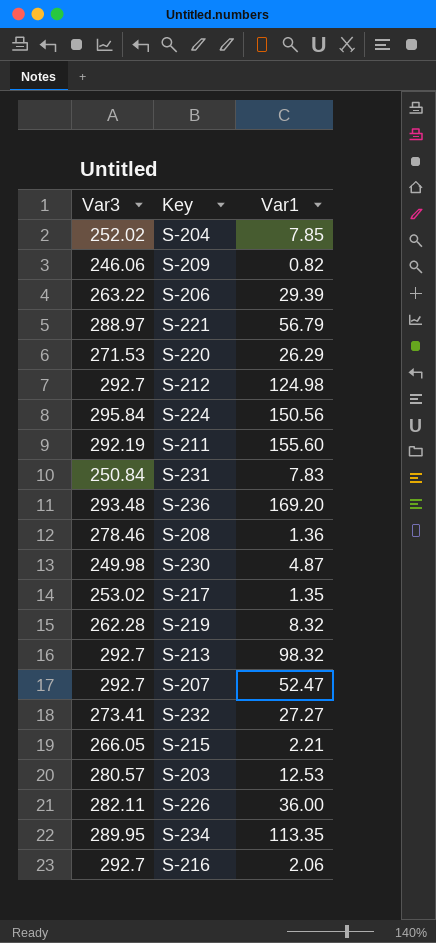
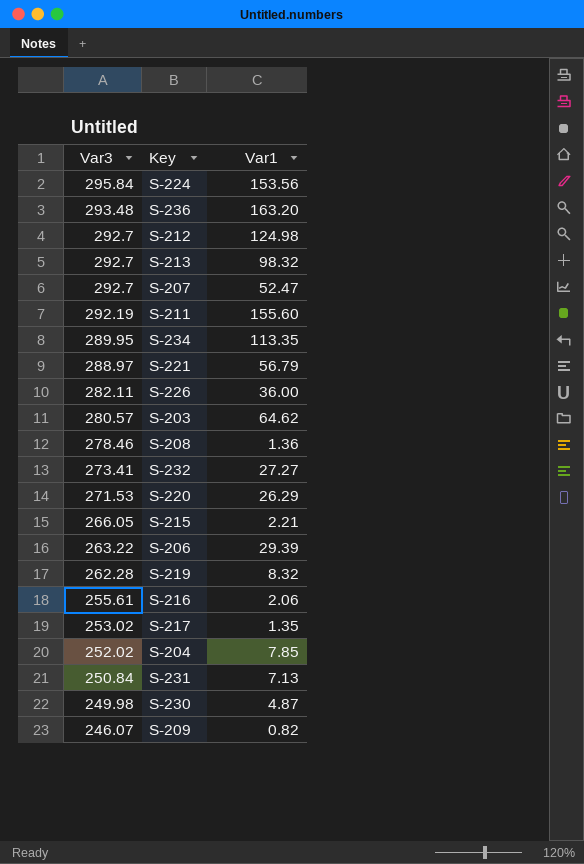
row order: none -> Var3 descending
S-224 | Var1: 150.56 -> 153.56
S-236 | Var1: 169.20 -> 163.20
S-203 | Var1: 12.53 -> 64.62
S-216 | Var3: 292.7 -> 255.61
S-231 | Var1: 7.83 -> 7.13
S-209 | Var3: 246.06 -> 246.07

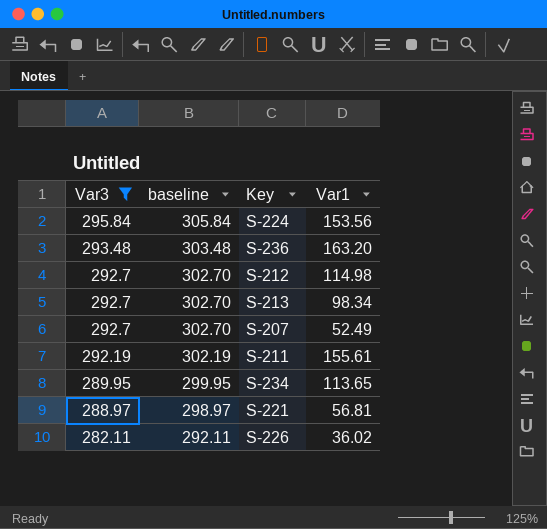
filter: none -> Var3 >= 282.11
column baseline | formula: none -> [Var3] + 10
S-212 | Var1: 124.98 -> 114.98
S-213 | Var1: 98.32 -> 98.34
S-207 | Var1: 52.47 -> 52.49
S-211 | Var1: 155.60 -> 155.61
S-234 | Var1: 113.35 -> 113.65
S-221 | Var1: 56.79 -> 56.81
S-226 | Var1: 36.00 -> 36.02

